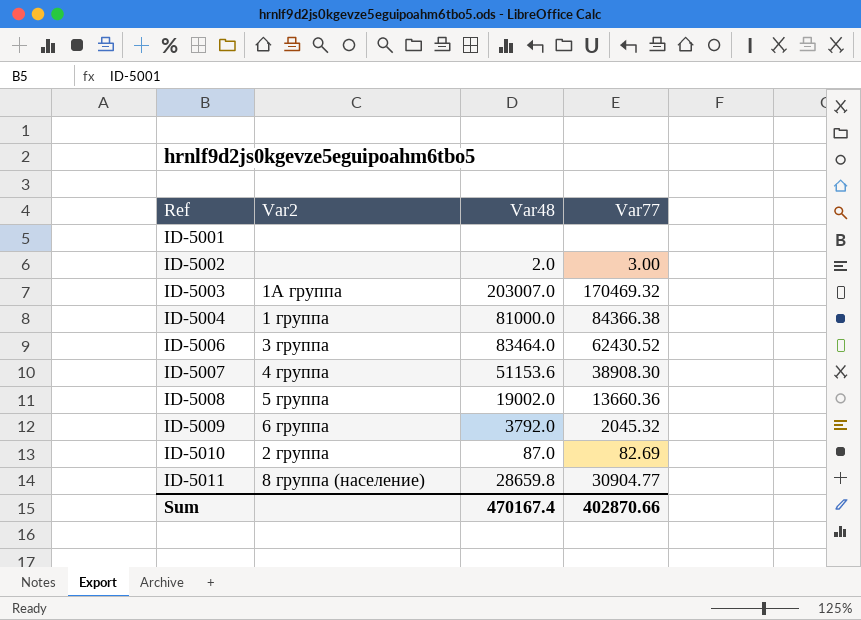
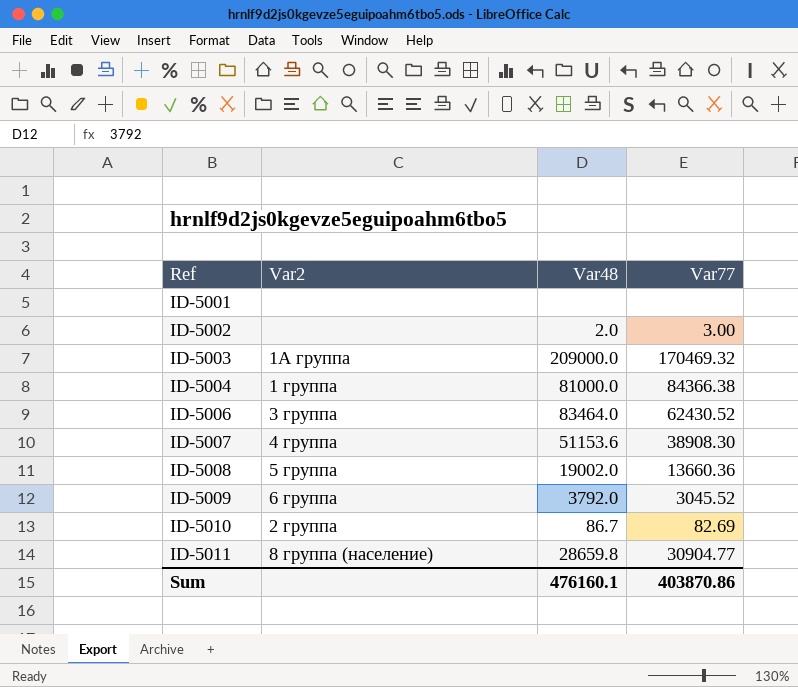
ID-5003 | Var48: 203007.0 -> 209000.0
ID-5009 | Var77: 2045.32 -> 3045.52
ID-5010 | Var48: 87.0 -> 86.7
Sum | Var48: 470167.4 -> 476160.1
Sum | Var77: 402870.66 -> 403870.86

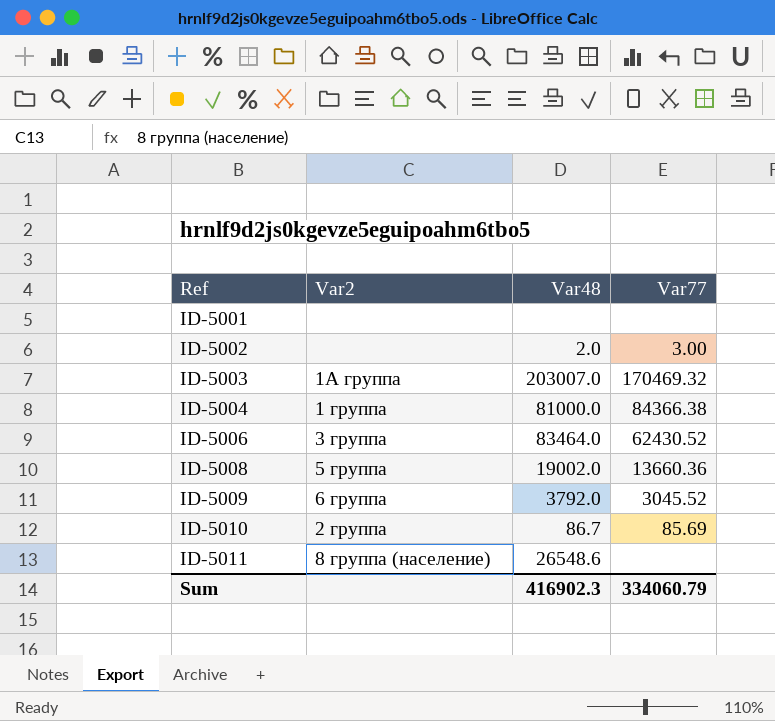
row ID-5007: 4 группа | 51153.6 | 38908.30 -> none
ID-5003 | Var48: 209000.0 -> 203007.0
ID-5010 | Var77: 82.69 -> 85.69
ID-5011 | Var48: 28659.8 -> 26548.6
ID-5011 | Var77: 30904.77 -> none
Sum | Var48: 476160.1 -> 416902.3
Sum | Var77: 403870.86 -> 334060.79

